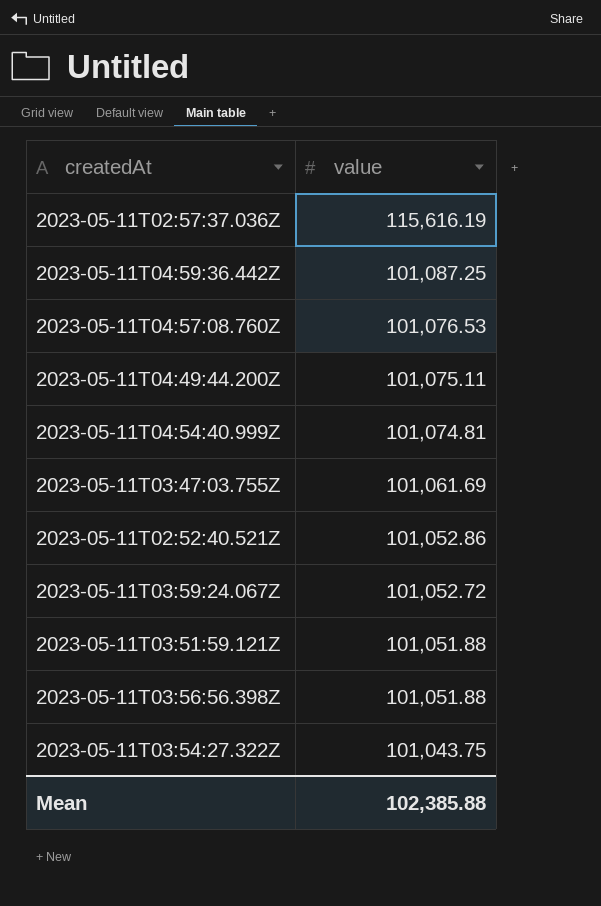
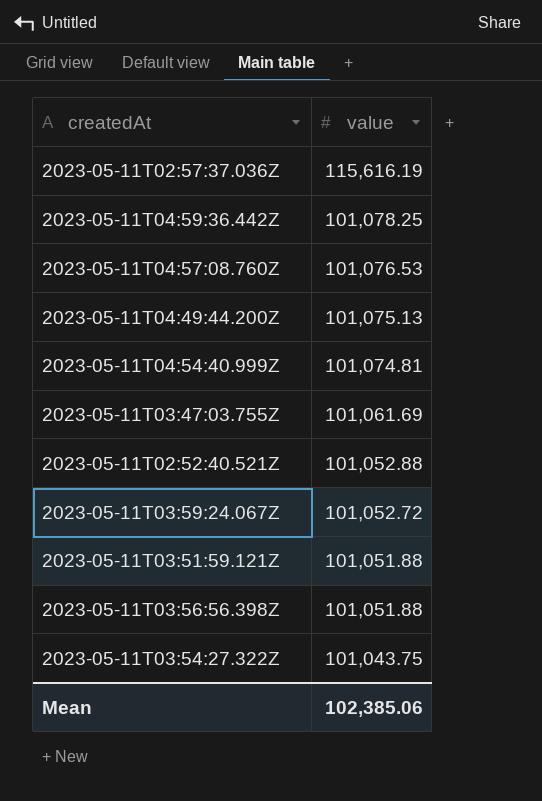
2023-05-11T04:59:36.442Z | value: 101,087.25 -> 101,078.25
2023-05-11T04:49:44.200Z | value: 101,075.11 -> 101,075.13
2023-05-11T02:52:40.521Z | value: 101,052.86 -> 101,052.88
Mean | value: 102,385.88 -> 102,385.06

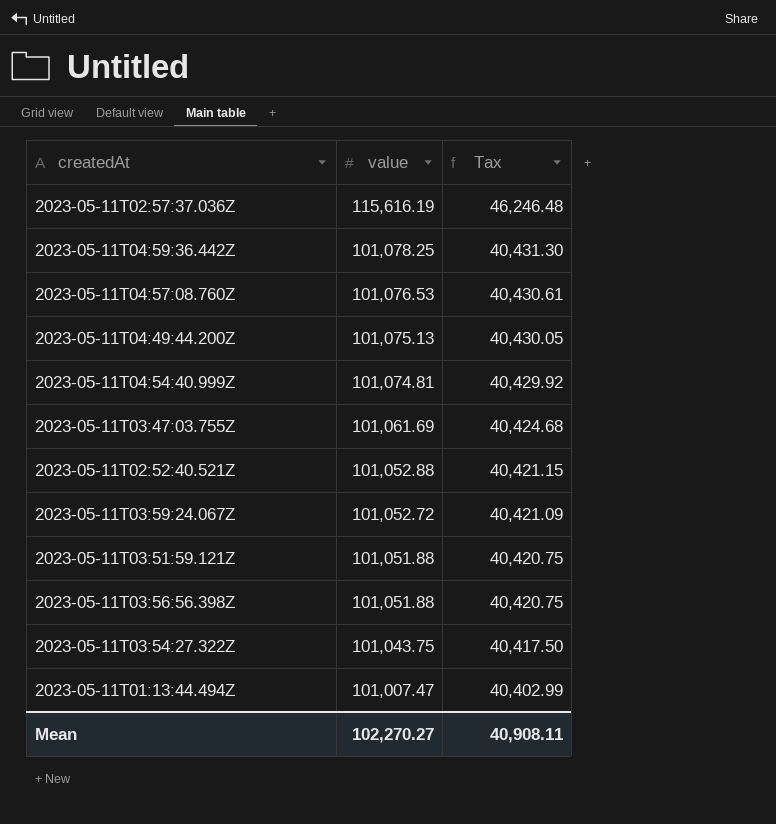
column Tax | formula: none -> [value] * 0.4
row 2023-05-11T01:13:44.494Z: none -> 101,007.47 | 40,402.99
Mean | value: 102,385.06 -> 102,270.27

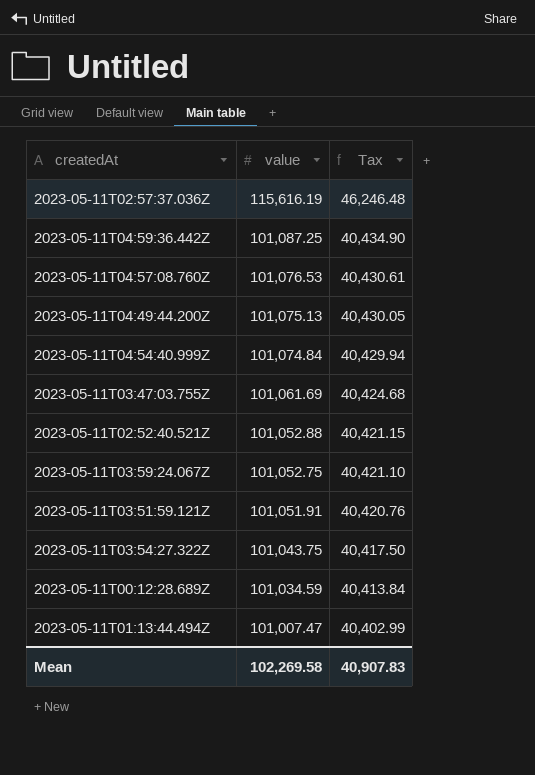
row 2023-05-11T03:56:56.398Z: 101,051.88 | 40,420.75 -> none
2023-05-11T04:59:36.442Z | value: 101,078.25 -> 101,087.25
2023-05-11T04:59:36.442Z | Tax: 40,431.30 -> 40,434.90
2023-05-11T04:54:40.999Z | value: 101,074.81 -> 101,074.84
2023-05-11T04:54:40.999Z | Tax: 40,429.92 -> 40,429.94
2023-05-11T03:59:24.067Z | value: 101,052.72 -> 101,052.75
2023-05-11T03:59:24.067Z | Tax: 40,421.09 -> 40,421.10
2023-05-11T03:51:59.121Z | value: 101,051.88 -> 101,051.91
2023-05-11T03:51:59.121Z | Tax: 40,420.75 -> 40,420.76
row 2023-05-11T00:12:28.689Z: none -> 101,034.59 | 40,413.84
Mean | value: 102,270.27 -> 102,269.58
Mean | Tax: 40,908.11 -> 40,907.83

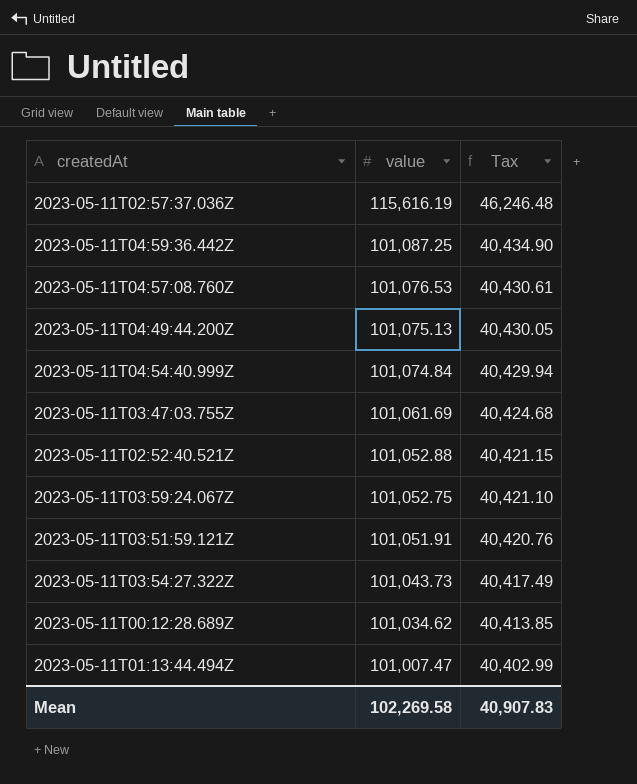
2023-05-11T03:54:27.322Z | value: 101,043.75 -> 101,043.73
2023-05-11T03:54:27.322Z | Tax: 40,417.50 -> 40,417.49
2023-05-11T00:12:28.689Z | value: 101,034.59 -> 101,034.62
2023-05-11T00:12:28.689Z | Tax: 40,413.84 -> 40,413.85

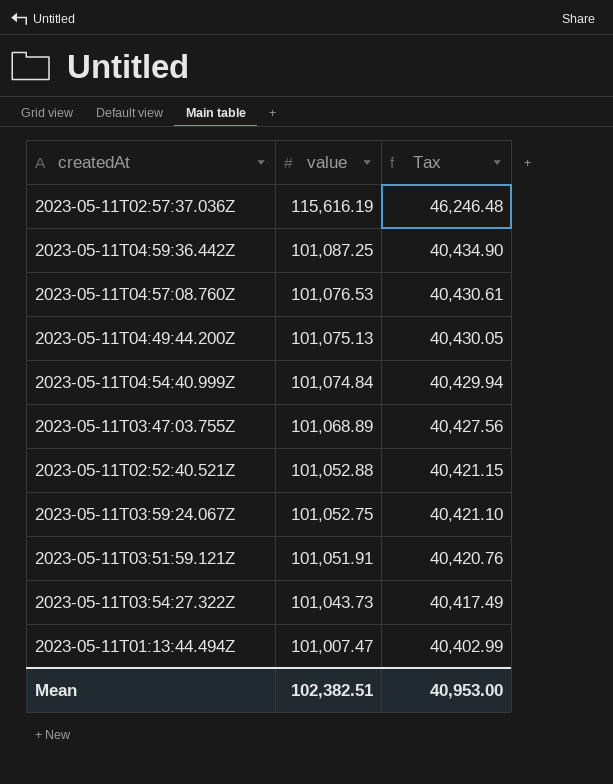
row 2023-05-11T00:12:28.689Z: 101,034.62 | 40,413.85 -> none
2023-05-11T03:47:03.755Z | value: 101,061.69 -> 101,068.89
2023-05-11T03:47:03.755Z | Tax: 40,424.68 -> 40,427.56
Mean | value: 102,269.58 -> 102,382.51
Mean | Tax: 40,907.83 -> 40,953.00

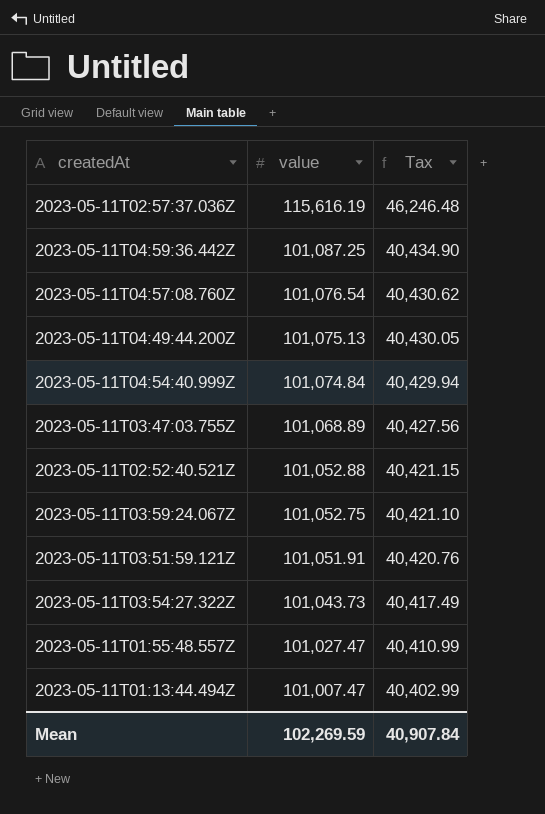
2023-05-11T04:57:08.760Z | value: 101,076.53 -> 101,076.54
2023-05-11T04:57:08.760Z | Tax: 40,430.61 -> 40,430.62
row 2023-05-11T01:55:48.557Z: none -> 101,027.47 | 40,410.99
Mean | value: 102,382.51 -> 102,269.59
Mean | Tax: 40,953.00 -> 40,907.84

